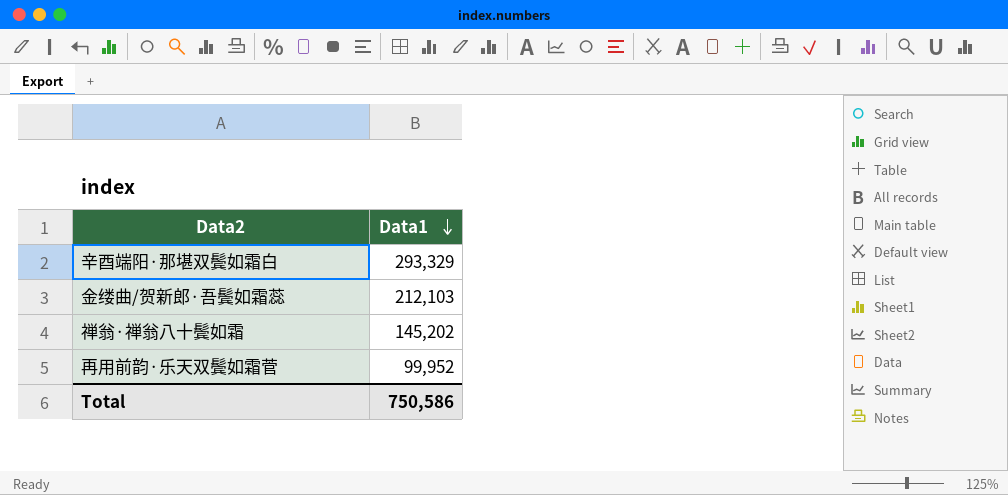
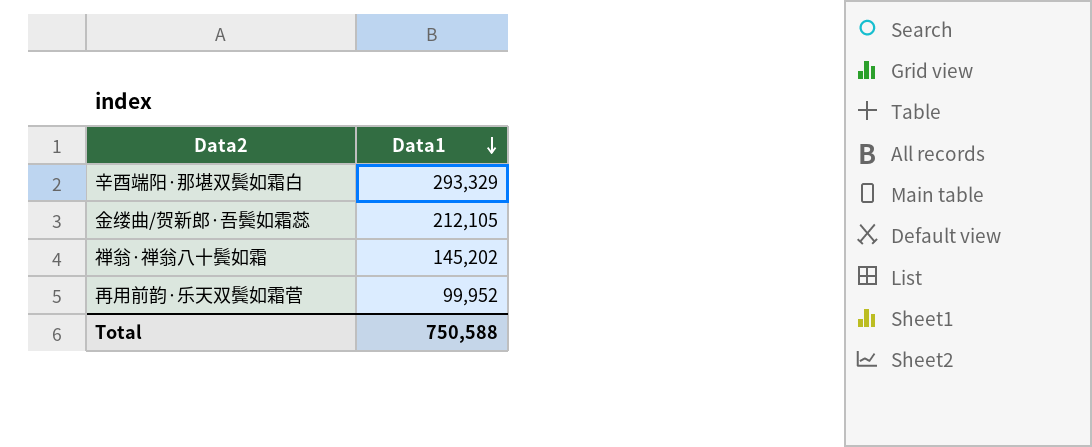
金缕曲/贺新郎·吾鬓如霜蕊 | Data1: 212,103 -> 212,105
Total | Data1: 750,586 -> 750,588

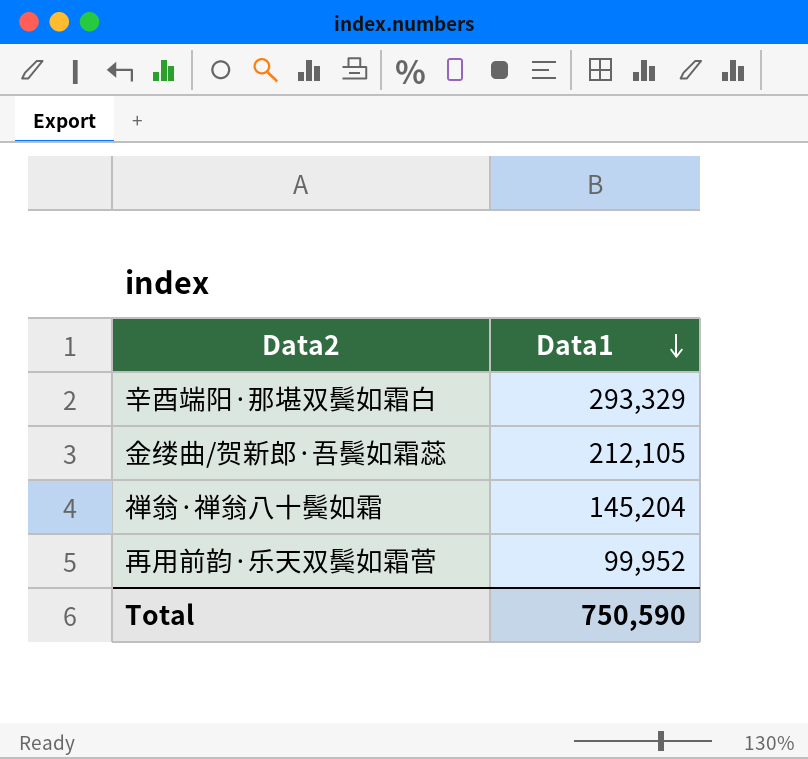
禅翁·禅翁八十鬓如霜 | Data1: 145,202 -> 145,204
Total | Data1: 750,588 -> 750,590

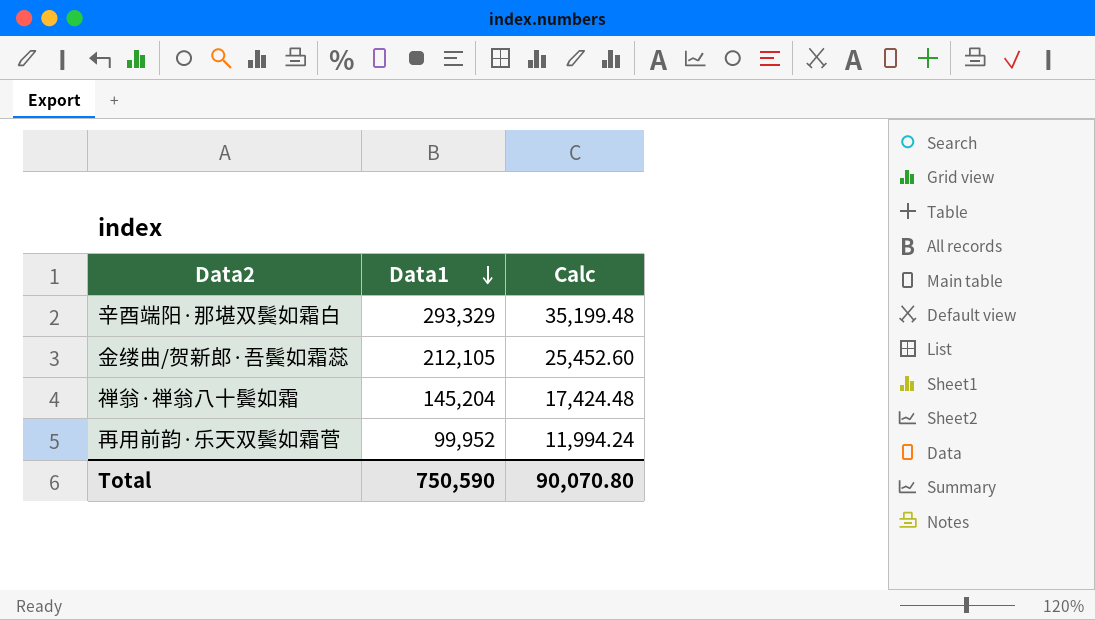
column Calc | formula: none -> [Data1] * 0.12

